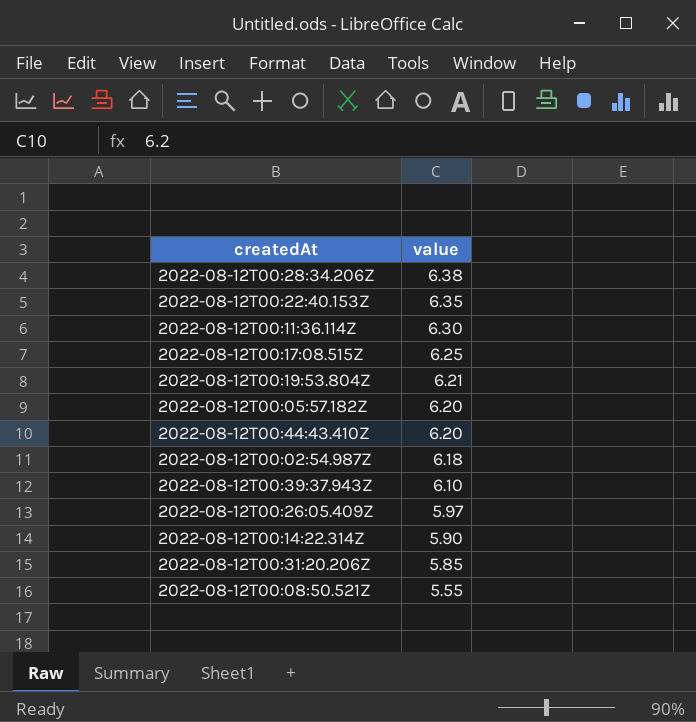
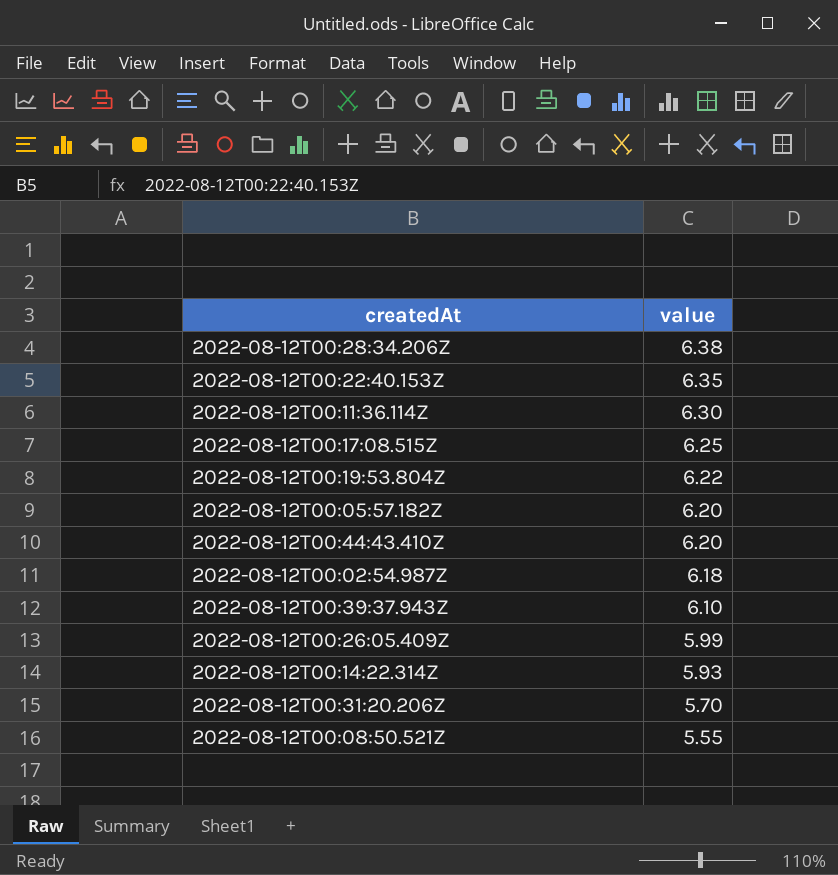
2022-08-12T00:19:53.804Z | value: 6.21 -> 6.22
2022-08-12T00:26:05.409Z | value: 5.97 -> 5.99
2022-08-12T00:14:22.314Z | value: 5.90 -> 5.93
2022-08-12T00:31:20.206Z | value: 5.85 -> 5.70

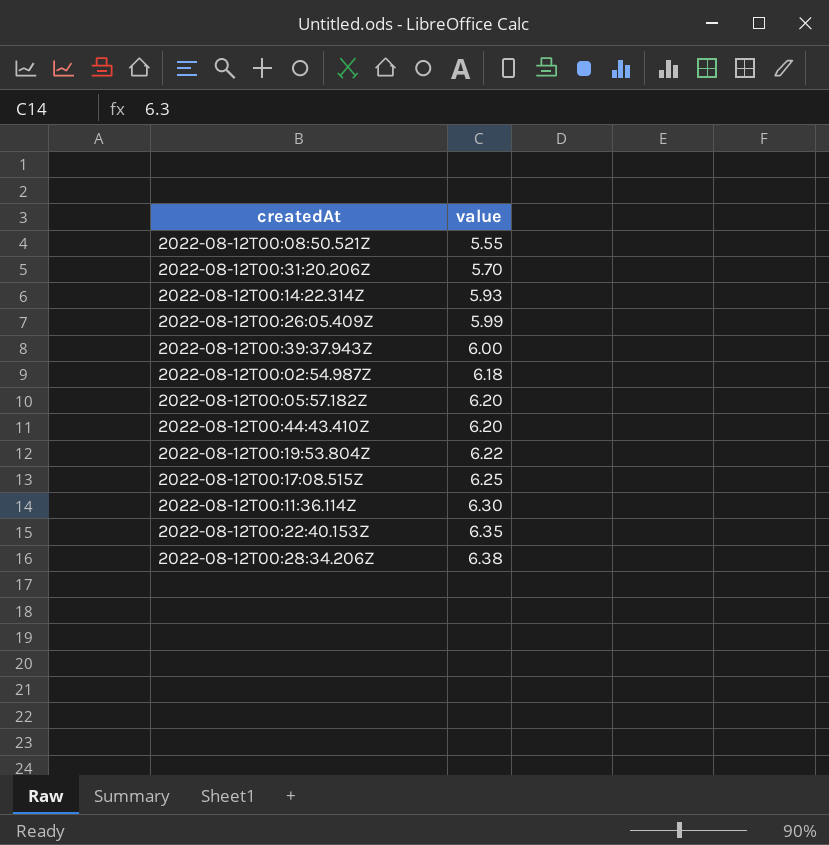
row order: value descending -> value ascending
2022-08-12T00:39:37.943Z | value: 6.10 -> 6.00

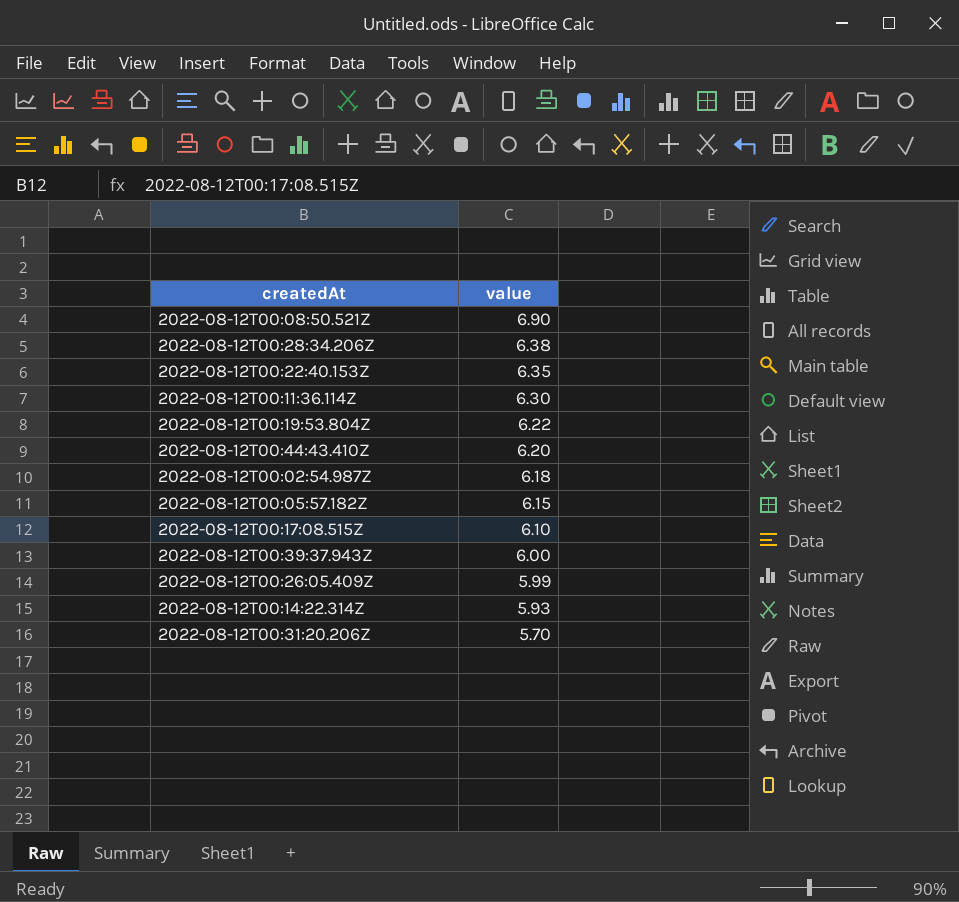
row order: value ascending -> value descending
2022-08-12T00:08:50.521Z | value: 5.55 -> 6.90
2022-08-12T00:05:57.182Z | value: 6.20 -> 6.15
2022-08-12T00:17:08.515Z | value: 6.25 -> 6.10

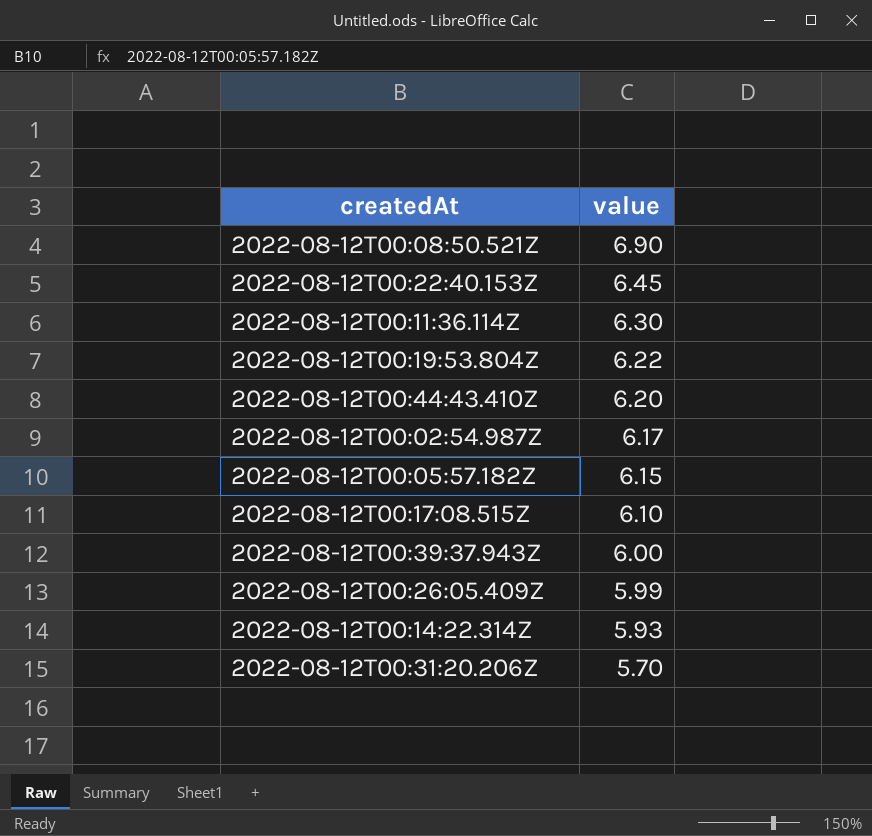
row 2022-08-12T00:28:34.206Z: 6.38 -> none
2022-08-12T00:22:40.153Z | value: 6.35 -> 6.45
2022-08-12T00:02:54.987Z | value: 6.18 -> 6.17

